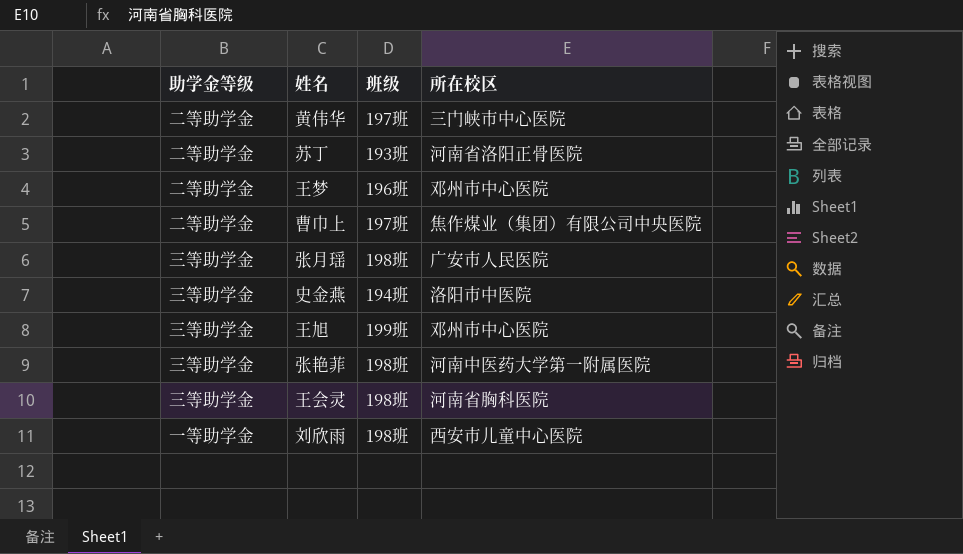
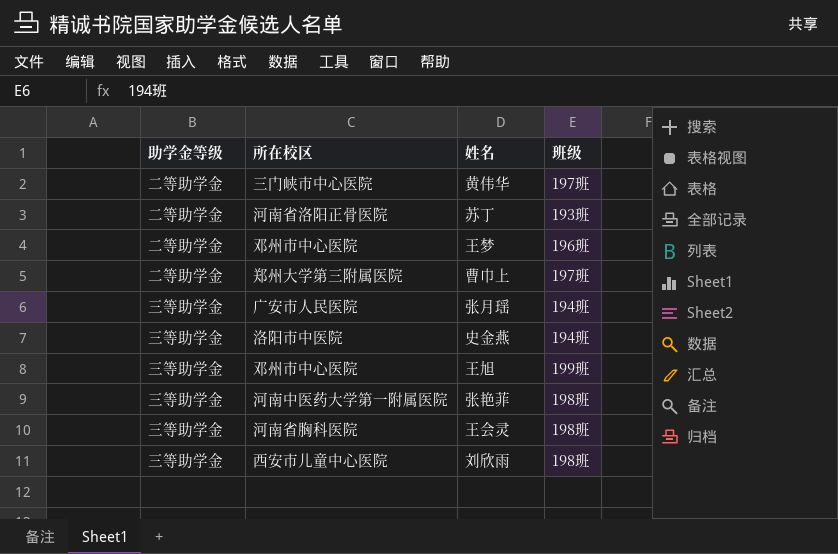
column 所在校区 | position: 4 -> 2
曹巾上 | 所在校区: 焦作煤业（集团）有限公司中央医院 -> 郑州大学第三附属医院
张月瑶 | 班级: 198班 -> 194班
刘欣雨 | 助学金等级: 一等助学金 -> 三等助学金

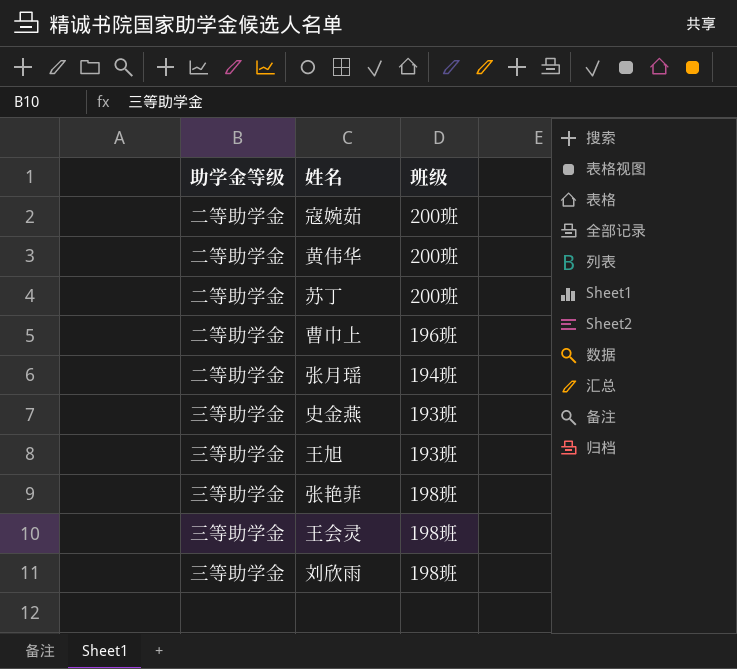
column 所在校区 | position: 2 -> none
row 王梦: 二等助学金 | 邓州市中心医院 | 196班 -> none
row 寇婉茹: none -> 二等助学金 | 200班
黄伟华 | 班级: 197班 -> 200班
苏丁 | 班级: 193班 -> 200班
曹巾上 | 班级: 197班 -> 196班
张月瑶 | 助学金等级: 三等助学金 -> 二等助学金
史金燕 | 班级: 194班 -> 193班
王旭 | 班级: 199班 -> 193班

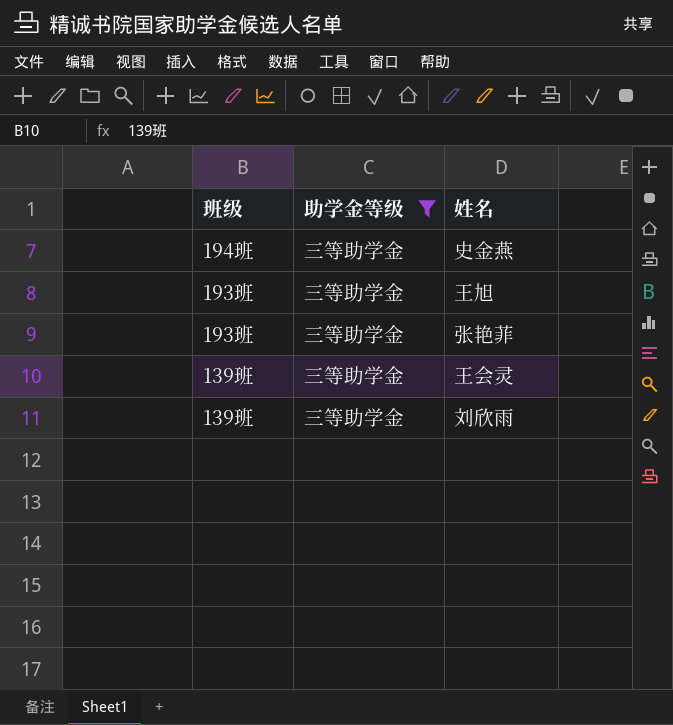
filter: none -> 助学金等级 = 三等助学金
column 班级 | position: 3 -> 1
史金燕 | 班级: 193班 -> 194班
张艳菲 | 班级: 198班 -> 193班
王会灵 | 班级: 198班 -> 139班
刘欣雨 | 班级: 198班 -> 139班

